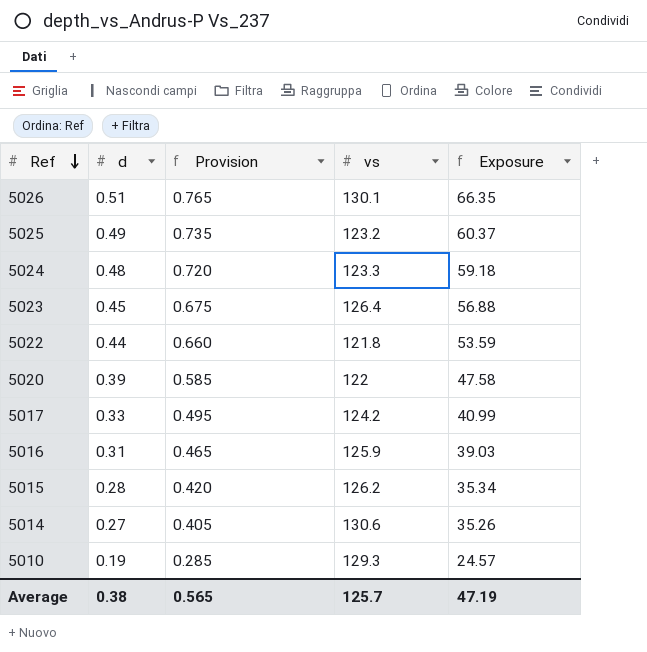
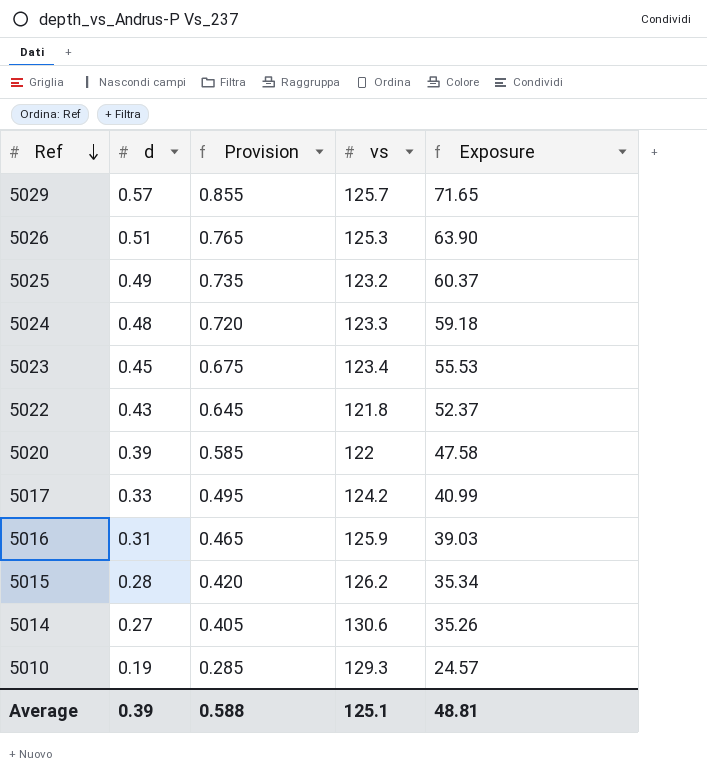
row 5029: none -> 0.57 | 0.855 | 125.7 | 71.65
5026 | vs: 130.1 -> 125.3
5026 | Exposure: 66.35 -> 63.90
5023 | vs: 126.4 -> 123.4
5023 | Exposure: 56.88 -> 55.53
5022 | d: 0.44 -> 0.43
5022 | Provision: 0.660 -> 0.645
5022 | Exposure: 53.59 -> 52.37
Average | d: 0.38 -> 0.39
Average | Provision: 0.565 -> 0.588
Average | vs: 125.7 -> 125.1
Average | Exposure: 47.19 -> 48.81

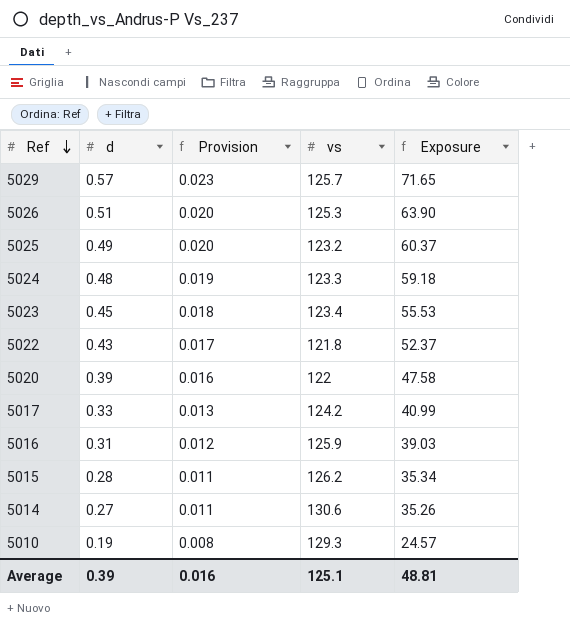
column Provision | formula: [d] * 1.5 -> [d] * 0.04
Average | Provision: 0.588 -> 0.016

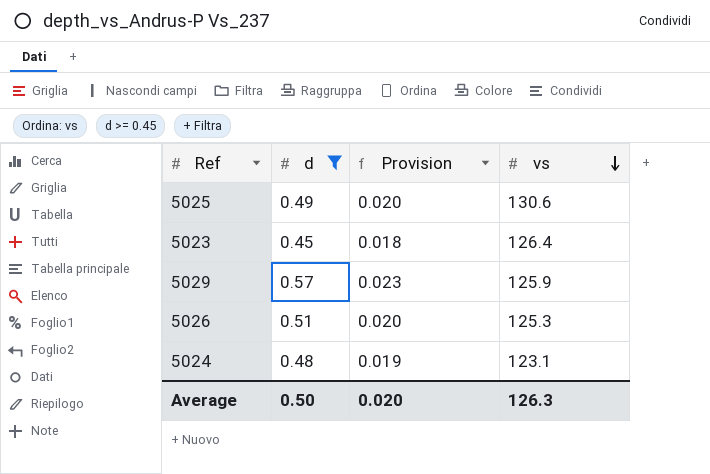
filter: none -> d >= 0.45
row order: Ref descending -> vs descending
column Exposure | formula: [d] * [vs] -> none
5025 | vs: 123.2 -> 130.6
5023 | vs: 123.4 -> 126.4
5029 | vs: 125.7 -> 125.9
5024 | vs: 123.3 -> 123.1
Average | d: 0.39 -> 0.50
Average | Provision: 0.016 -> 0.020
Average | vs: 125.1 -> 126.3

